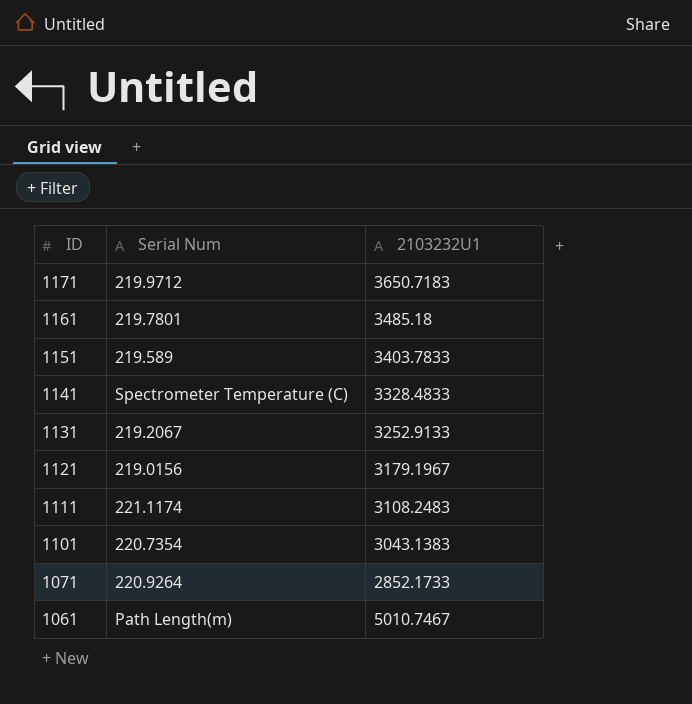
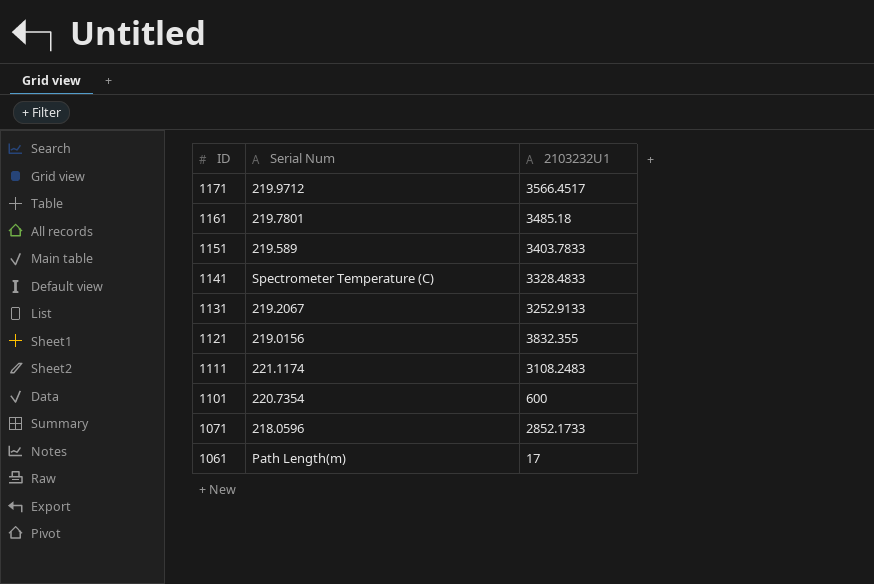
1171 | 2103232U1: 3650.7183 -> 3566.4517
1121 | 2103232U1: 3179.1967 -> 3832.355
1101 | 2103232U1: 3043.1383 -> 600
1071 | Serial Num: 220.9264 -> 218.0596
1061 | 2103232U1: 5010.7467 -> 17

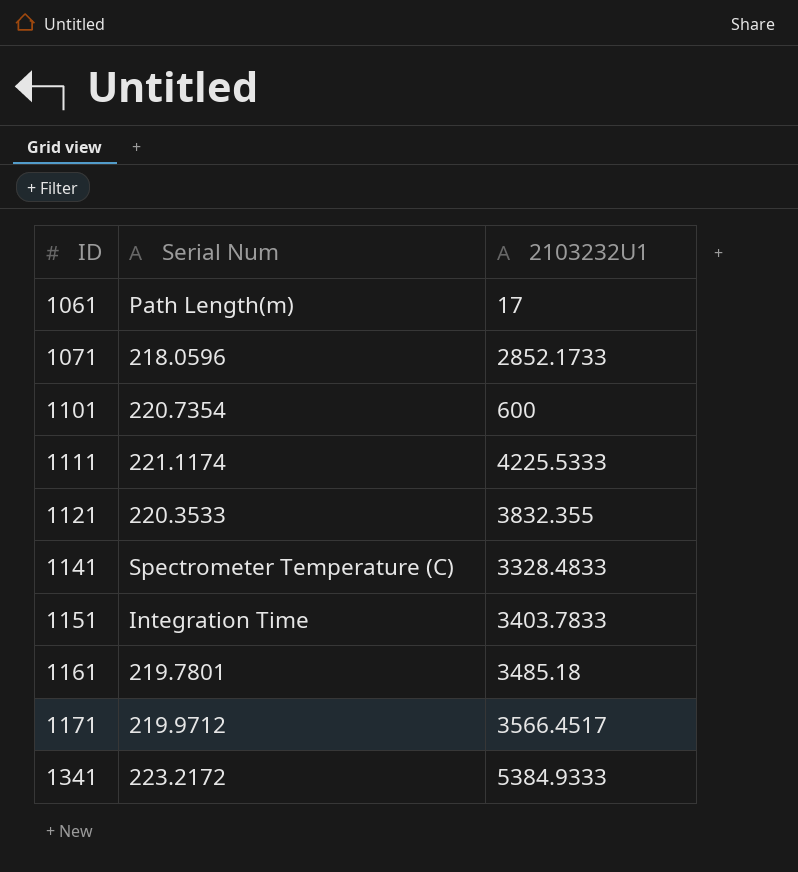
row order: ID descending -> ID ascending
row 1131: 219.2067 | 3252.9133 -> none
1111 | 2103232U1: 3108.2483 -> 4225.5333
1121 | Serial Num: 219.0156 -> 220.3533
1151 | Serial Num: 219.589 -> Integration Time
row 1341: none -> 223.2172 | 5384.9333

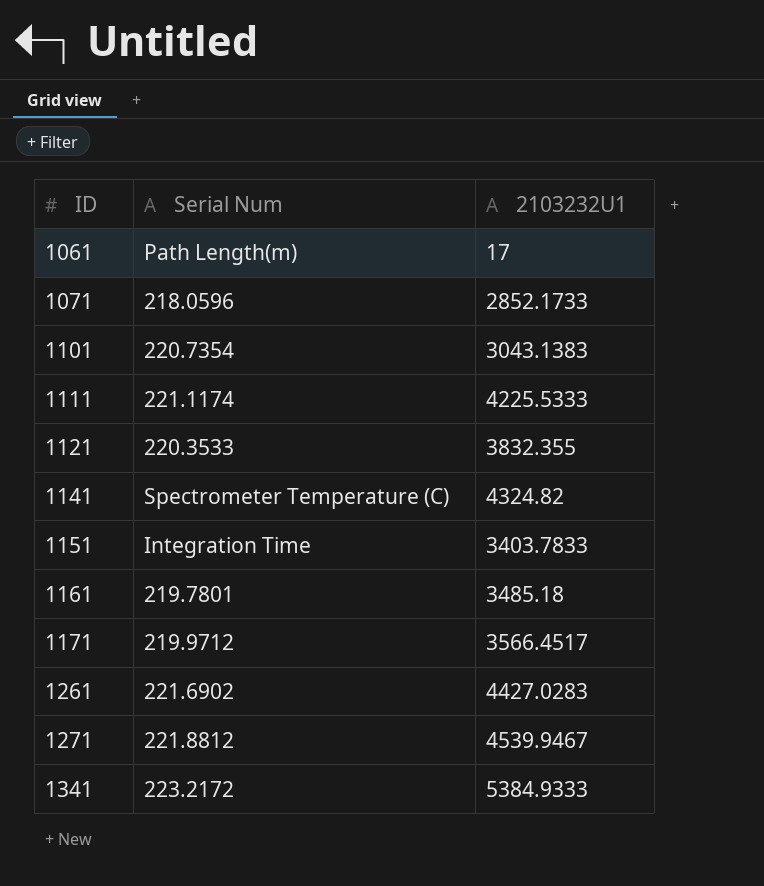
1101 | 2103232U1: 600 -> 3043.1383
1141 | 2103232U1: 3328.4833 -> 4324.82
row 1261: none -> 221.6902 | 4427.0283
row 1271: none -> 221.8812 | 4539.9467

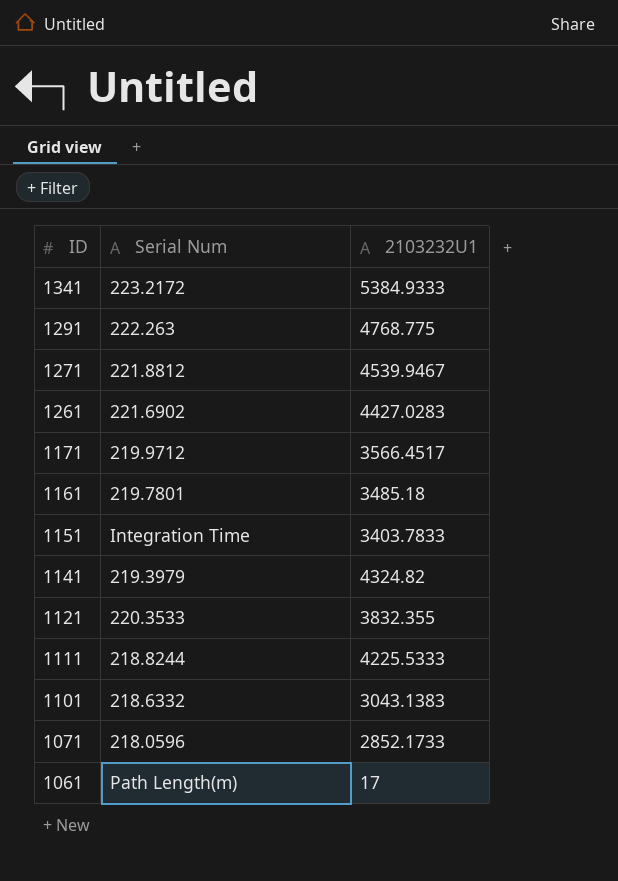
row order: ID ascending -> ID descending
row 1291: none -> 222.263 | 4768.775
1141 | Serial Num: Spectrometer Temperature (C) -> 219.3979
1111 | Serial Num: 221.1174 -> 218.8244
1101 | Serial Num: 220.7354 -> 218.6332

